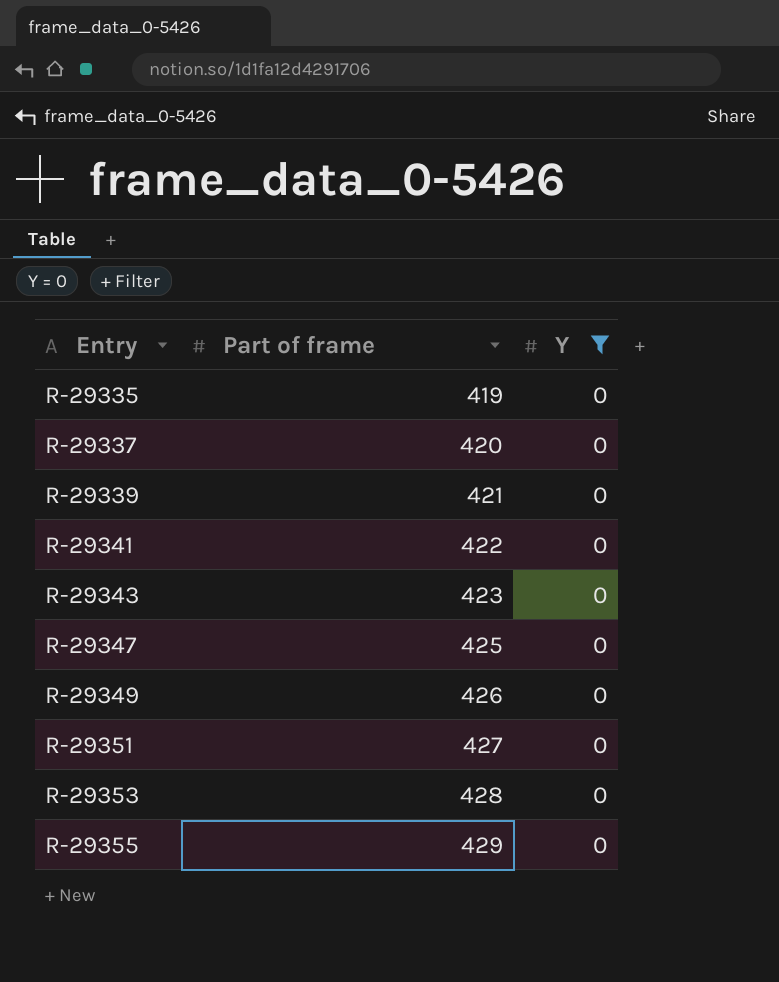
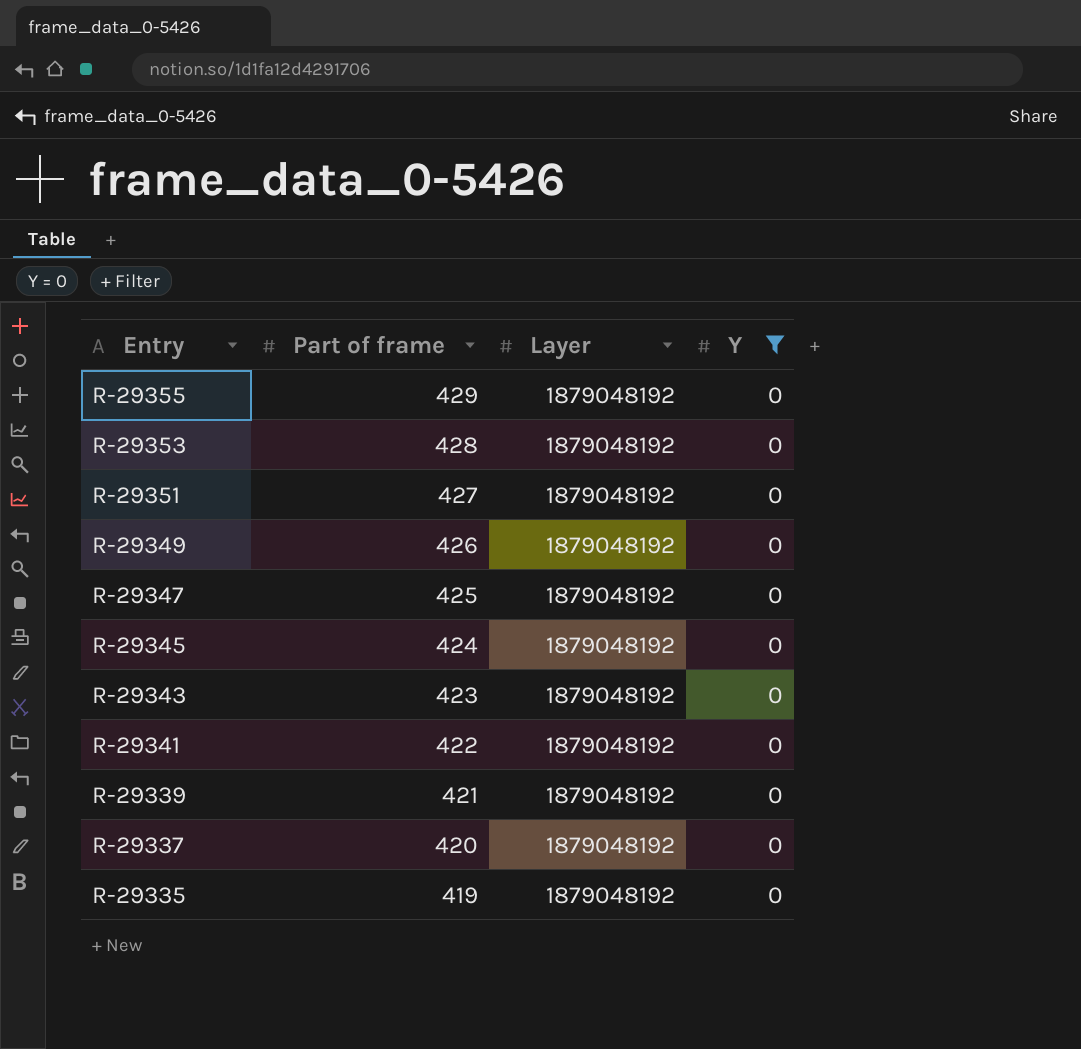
row order: Entry ascending -> Entry descending
column Layer | position: none -> 3
row R-29345: none -> 424 | 1879048192 | 0

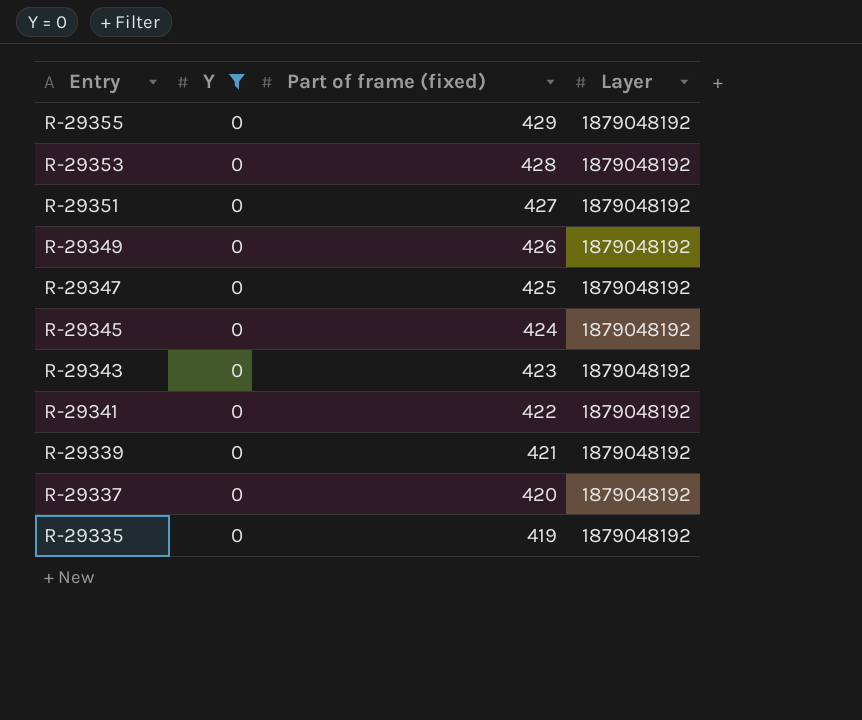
column Y | position: 4 -> 2
column name: Part of frame -> Part of frame (fixed)

